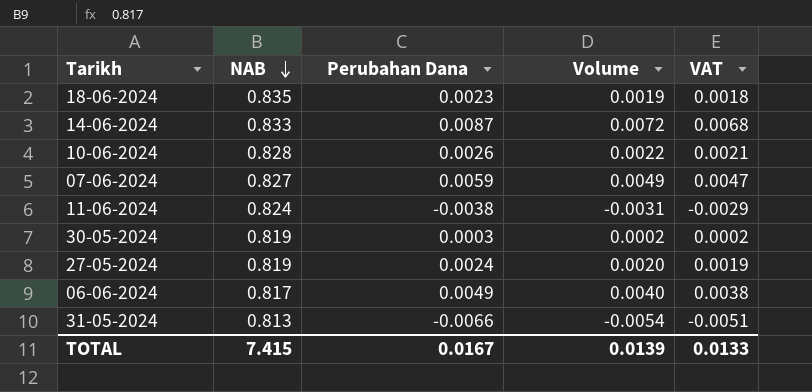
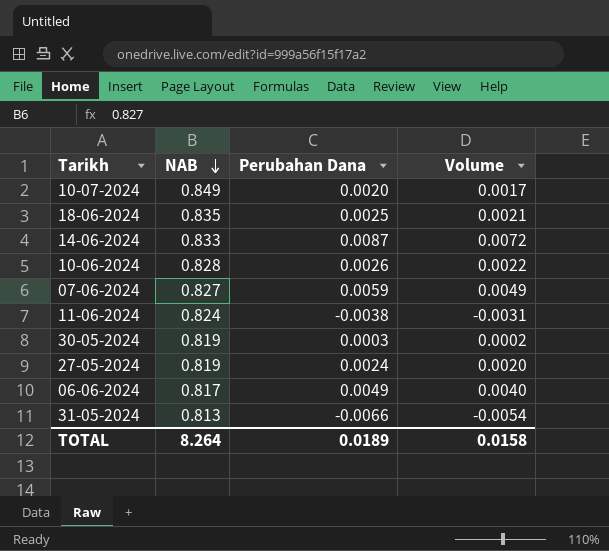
column VAT | formula: [Volume] * 0.95 -> none
row 10-07-2024: none -> 0.849 | 0.0020 | 0.0017
18-06-2024 | Perubahan Dana: 0.0023 -> 0.0025
18-06-2024 | Volume: 0.0019 -> 0.0021
TOTAL | NAB: 7.415 -> 8.264
TOTAL | Perubahan Dana: 0.0167 -> 0.0189
TOTAL | Volume: 0.0139 -> 0.0158

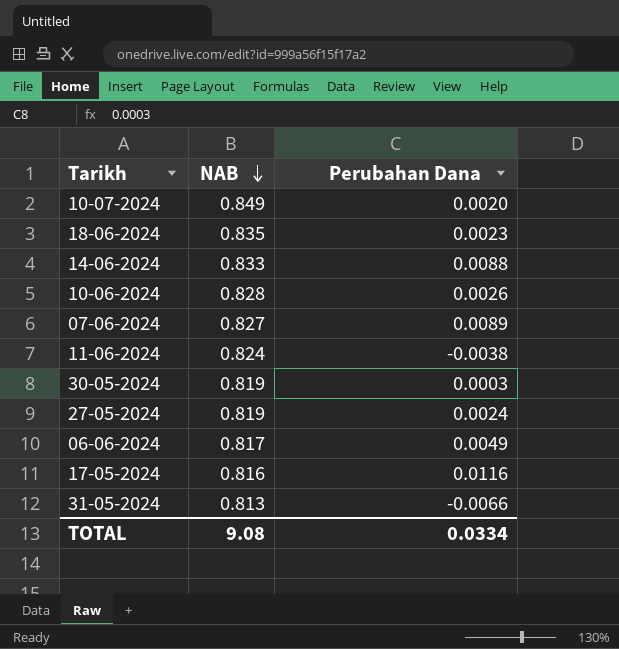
column Volume | formula: [NAB] * [Perubahan Dana] -> none
18-06-2024 | Perubahan Dana: 0.0025 -> 0.0023
14-06-2024 | Perubahan Dana: 0.0087 -> 0.0088
07-06-2024 | Perubahan Dana: 0.0059 -> 0.0089
row 17-05-2024: none -> 0.816 | 0.0116
TOTAL | NAB: 8.264 -> 9.08
TOTAL | Perubahan Dana: 0.0189 -> 0.0334

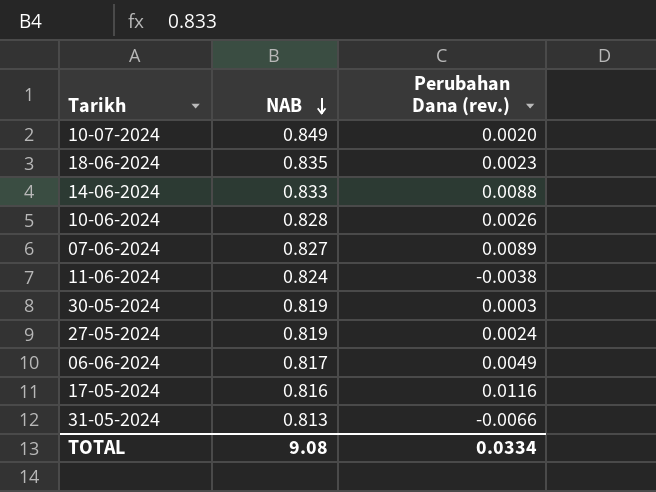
column name: Perubahan Dana -> Perubahan Dana (rev.)

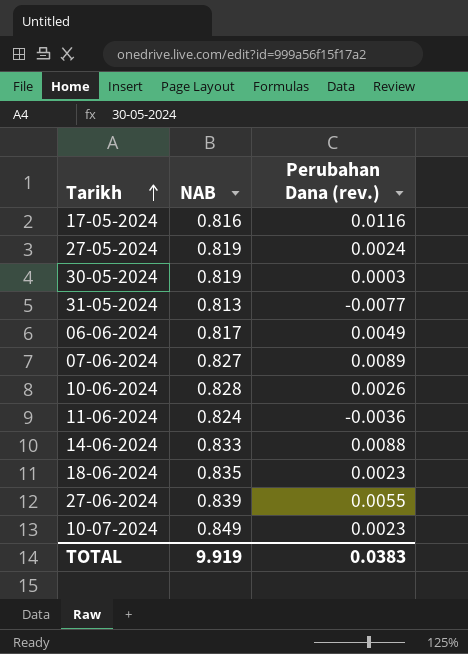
row order: NAB descending -> Tarikh ascending
31-05-2024 | Perubahan Dana (rev.): -0.0066 -> -0.0077
11-06-2024 | Perubahan Dana (rev.): -0.0038 -> -0.0036
row 27-06-2024: none -> 0.839 | 0.0055
10-07-2024 | Perubahan Dana (rev.): 0.0020 -> 0.0023
TOTAL | NAB: 9.08 -> 9.919
TOTAL | Perubahan Dana (rev.): 0.0334 -> 0.0383

